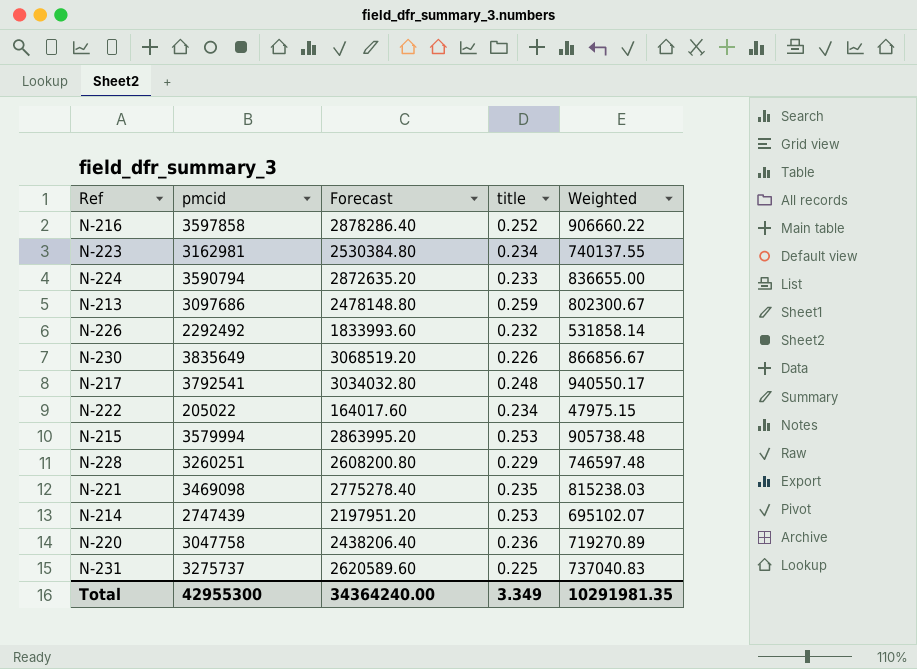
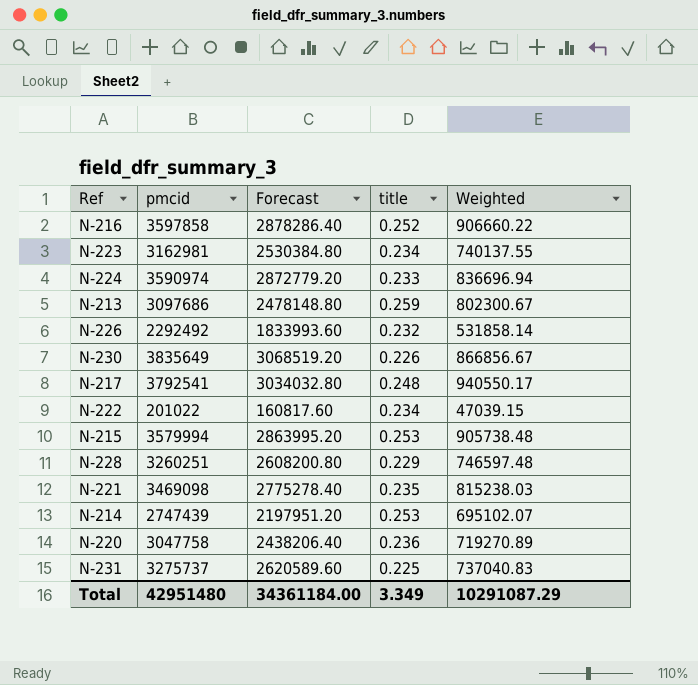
N-224 | pmcid: 3590794 -> 3590974
N-224 | Forecast: 2872635.20 -> 2872779.20
N-224 | Weighted: 836655.00 -> 836696.94
N-222 | pmcid: 205022 -> 201022
N-222 | Forecast: 164017.60 -> 160817.60
N-222 | Weighted: 47975.15 -> 47039.15
Total | pmcid: 42955300 -> 42951480
Total | Forecast: 34364240.00 -> 34361184.00
Total | Weighted: 10291981.35 -> 10291087.29

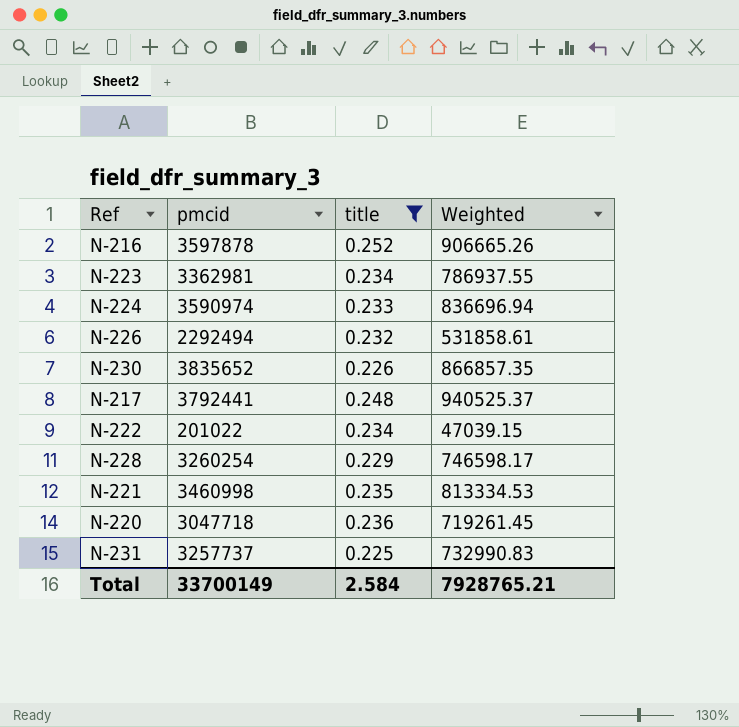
filter: none -> title <= 0.252
column Forecast | formula: [pmcid] * 0.8 -> none
N-216 | pmcid: 3597858 -> 3597878
N-216 | Weighted: 906660.22 -> 906665.26
N-223 | pmcid: 3162981 -> 3362981
N-223 | Weighted: 740137.55 -> 786937.55
N-226 | pmcid: 2292492 -> 2292494
N-226 | Weighted: 531858.14 -> 531858.61
N-230 | pmcid: 3835649 -> 3835652
N-230 | Weighted: 866856.67 -> 866857.35
N-217 | pmcid: 3792541 -> 3792441
N-217 | Weighted: 940550.17 -> 940525.37
N-228 | pmcid: 3260251 -> 3260254
N-228 | Weighted: 746597.48 -> 746598.17
N-221 | pmcid: 3469098 -> 3460998
N-221 | Weighted: 815238.03 -> 813334.53
N-220 | pmcid: 3047758 -> 3047718
N-220 | Weighted: 719270.89 -> 719261.45
N-231 | pmcid: 3275737 -> 3257737
N-231 | Weighted: 737040.83 -> 732990.83
Total | pmcid: 42951480 -> 33700149
Total | title: 3.349 -> 2.584
Total | Weighted: 10291087.29 -> 7928765.21

